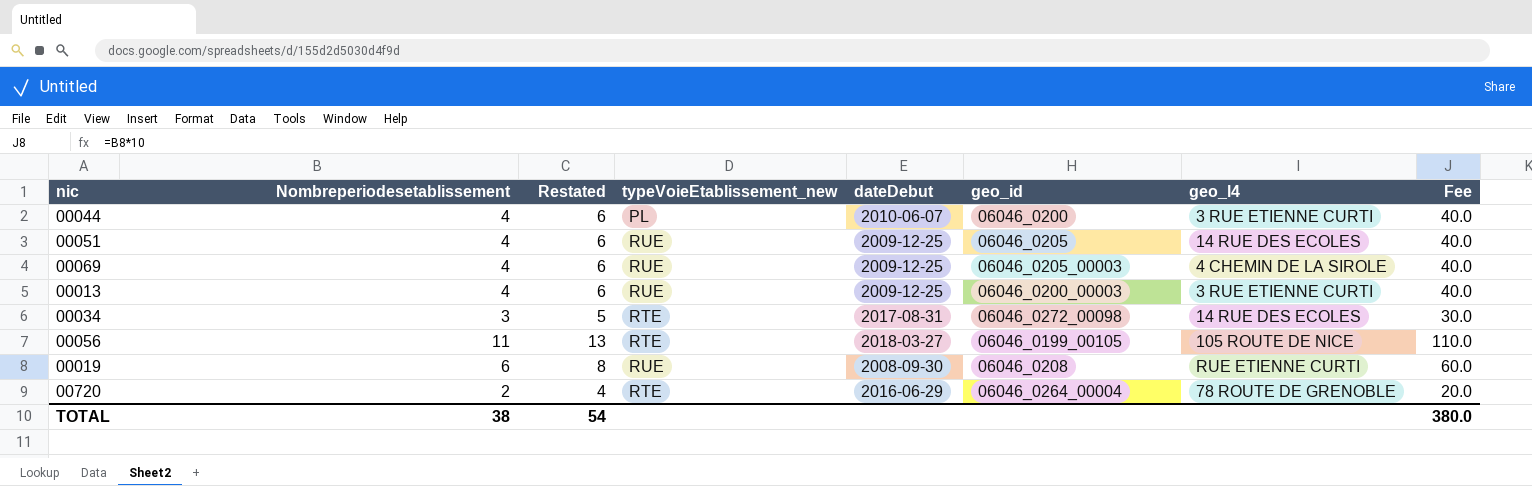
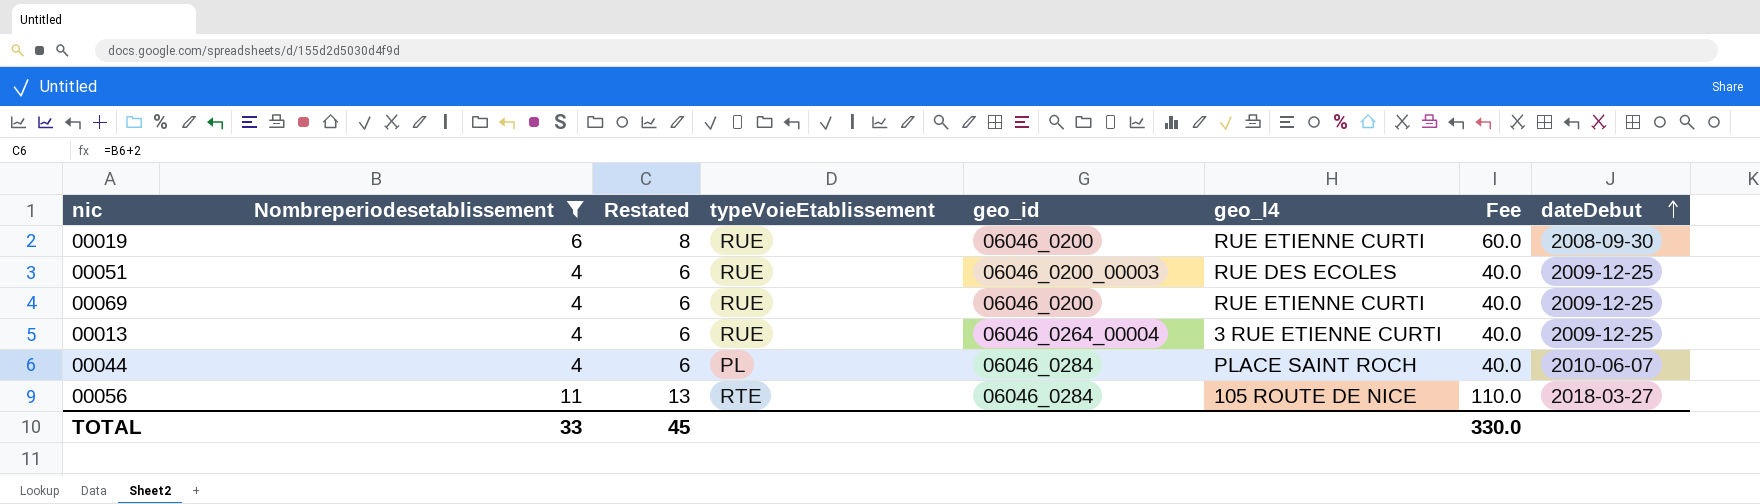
filter: none -> Nombreperiodesetablissement >= 4
row order: none -> dateDebut ascending
column name: typeVoieEtablissement_new -> typeVoieEtablissement
column dateDebut | position: 5 -> 8
00019 | geo_id: 06046_0208 -> 06046_0200
00051 | geo_id: 06046_0205 -> 06046_0200_00003
00051 | geo_l4: 14 RUE DES ECOLES -> RUE DES ECOLES
00069 | geo_id: 06046_0205_00003 -> 06046_0200
00069 | geo_l4: 4 CHEMIN DE LA SIROLE -> RUE ETIENNE CURTI
00013 | geo_id: 06046_0200_00003 -> 06046_0264_00004
00044 | geo_id: 06046_0200 -> 06046_0284
00044 | geo_l4: 3 RUE ETIENNE CURTI -> PLACE SAINT ROCH
00056 | geo_id: 06046_0199_00105 -> 06046_0284
TOTAL | Nombreperiodesetablissement: 38 -> 33
TOTAL | Restated: 54 -> 45
TOTAL | Fee: 380.0 -> 330.0

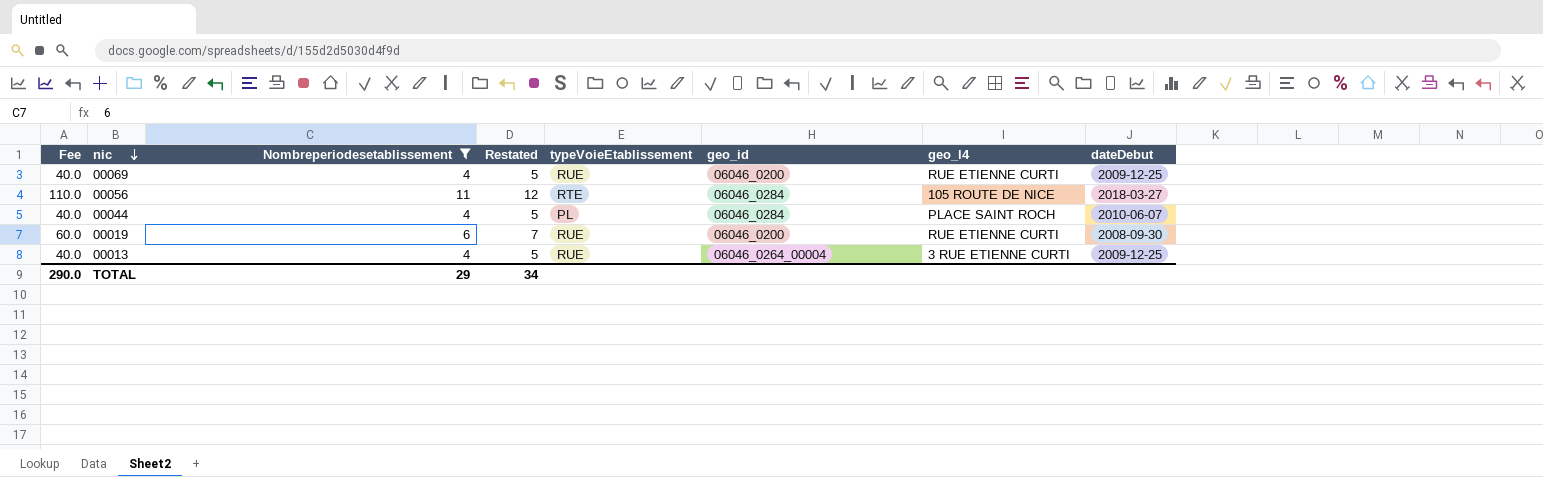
row order: dateDebut ascending -> nic descending
column Fee | position: 7 -> 1
column Restated | formula: [Nombreperiodesetablissement] + 2 -> [Nombreperiodesetablissement] + 1
row 00051: 4 | 6 | RUE | 06046_0200_00003 | RUE DES ECOLES | 40.0 | 2009-12-25 -> none
TOTAL | Fee: 330.0 -> 290.0
TOTAL | Nombreperiodesetablissement: 33 -> 29
TOTAL | Restated: 45 -> 34

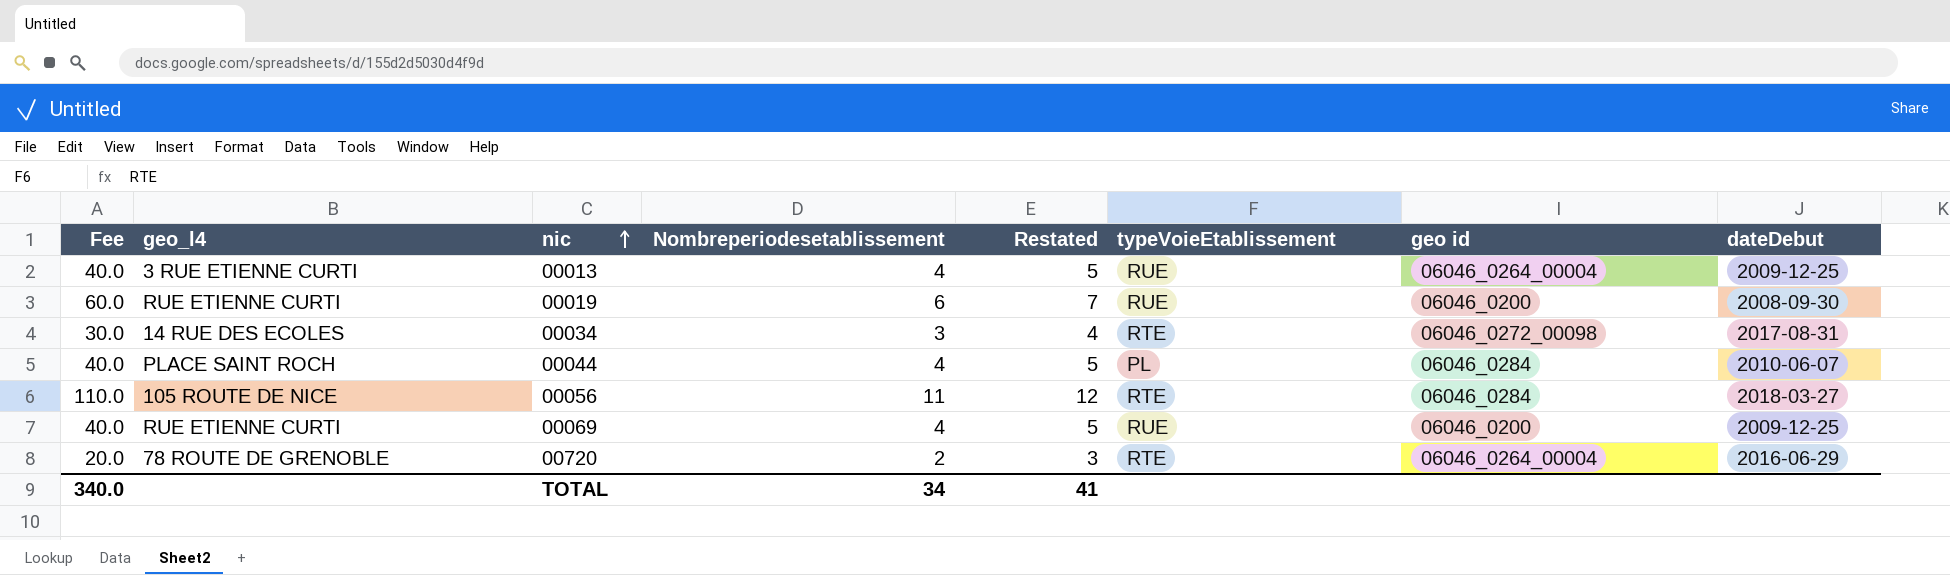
filter: Nombreperiodesetablissement >= 4 -> none
row order: nic descending -> nic ascending
column geo_l4 | position: 7 -> 2
column name: geo_id -> geo id
TOTAL | Fee: 290.0 -> 340.0
TOTAL | Nombreperiodesetablissement: 29 -> 34
TOTAL | Restated: 34 -> 41

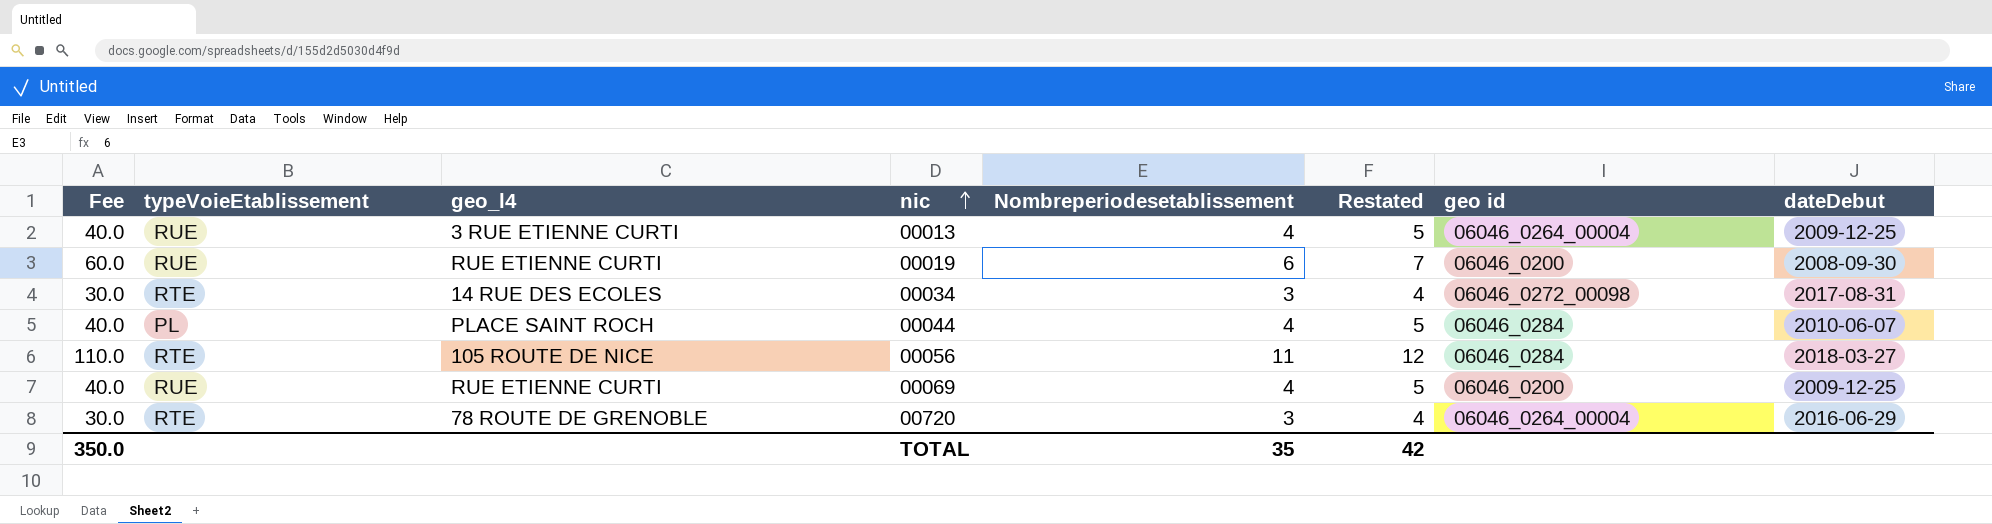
column typeVoieEtablissement | position: 6 -> 2
00720 | Fee: 20.0 -> 30.0
00720 | Nombreperiodesetablissement: 2 -> 3
00720 | Restated: 3 -> 4
TOTAL | Fee: 340.0 -> 350.0
TOTAL | Nombreperiodesetablissement: 34 -> 35
TOTAL | Restated: 41 -> 42

